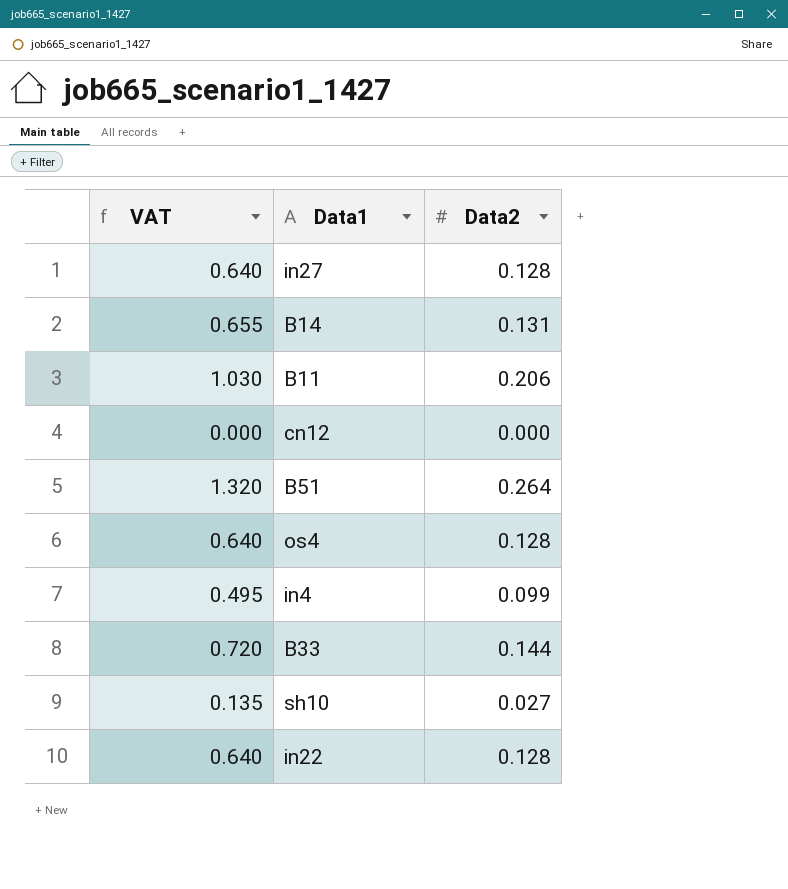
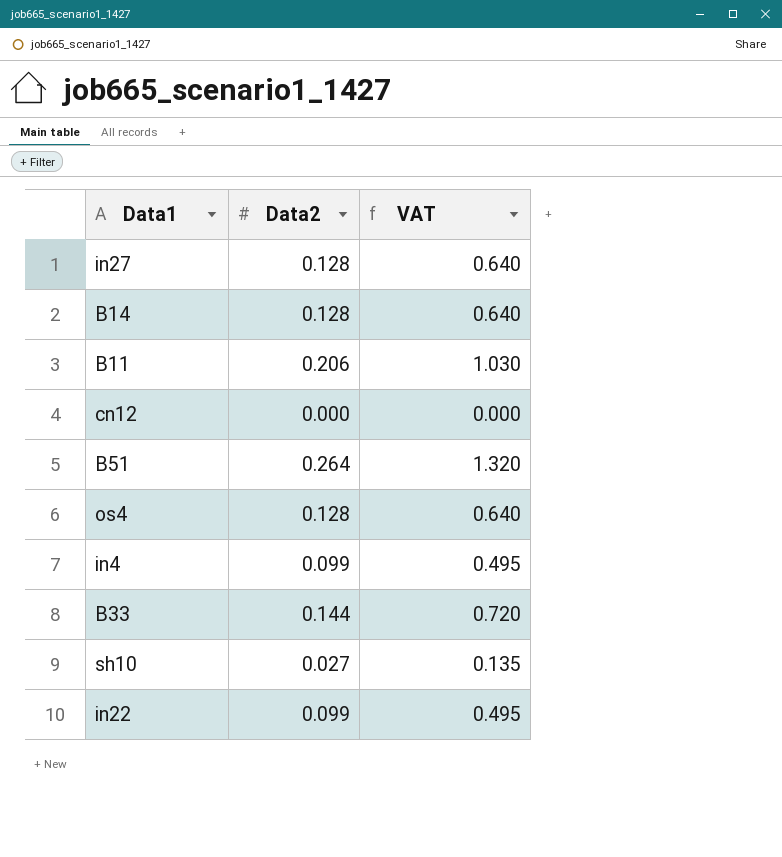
column VAT | position: 1 -> 3
B14 | Data2: 0.131 -> 0.128
B14 | VAT: 0.655 -> 0.640
in22 | Data2: 0.128 -> 0.099
in22 | VAT: 0.640 -> 0.495

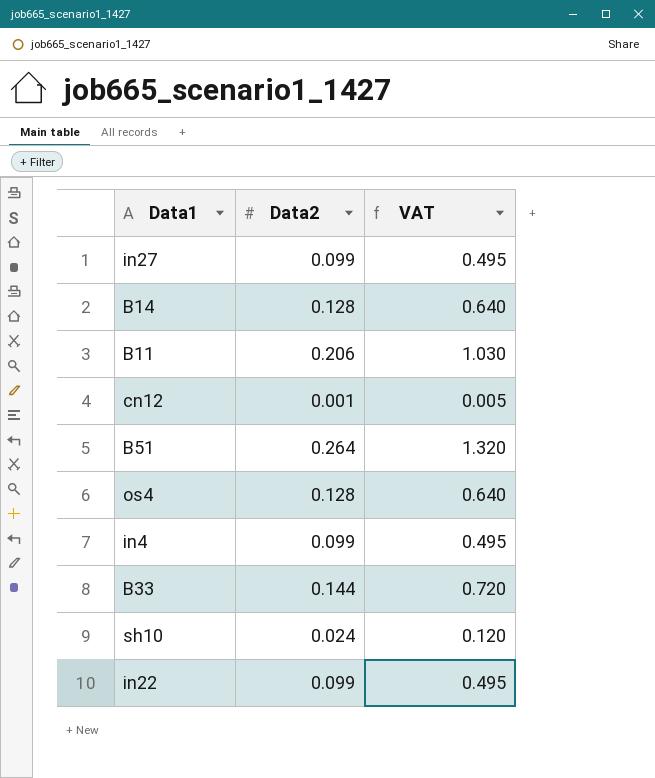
in27 | Data2: 0.128 -> 0.099
in27 | VAT: 0.640 -> 0.495
cn12 | Data2: 0.000 -> 0.001
cn12 | VAT: 0.000 -> 0.005
sh10 | Data2: 0.027 -> 0.024
sh10 | VAT: 0.135 -> 0.120

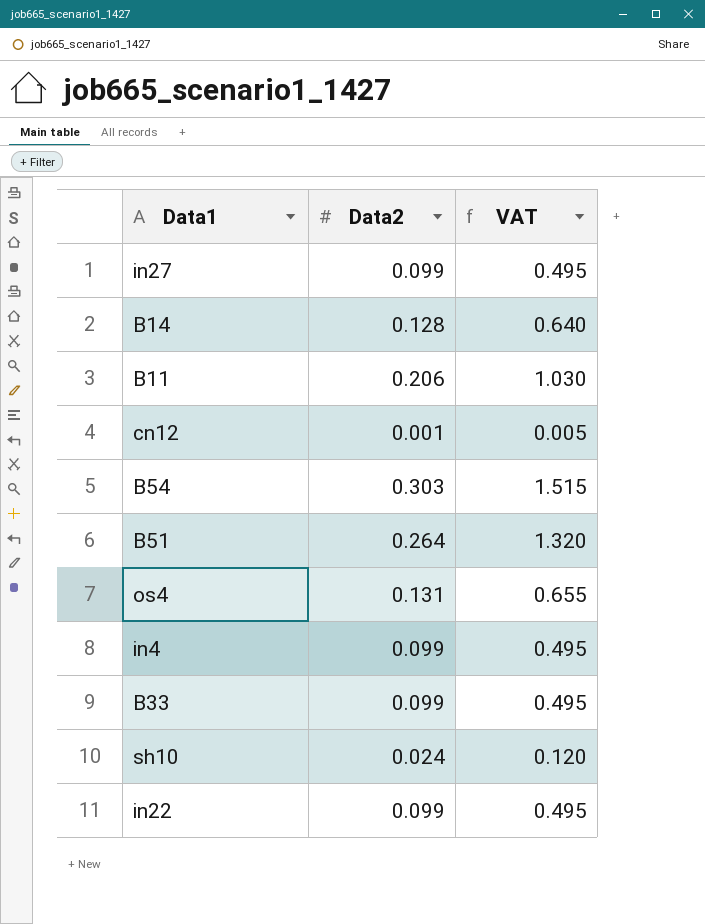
row B54: none -> 0.303 | 1.515
os4 | Data2: 0.128 -> 0.131
os4 | VAT: 0.640 -> 0.655
B33 | Data2: 0.144 -> 0.099
B33 | VAT: 0.720 -> 0.495

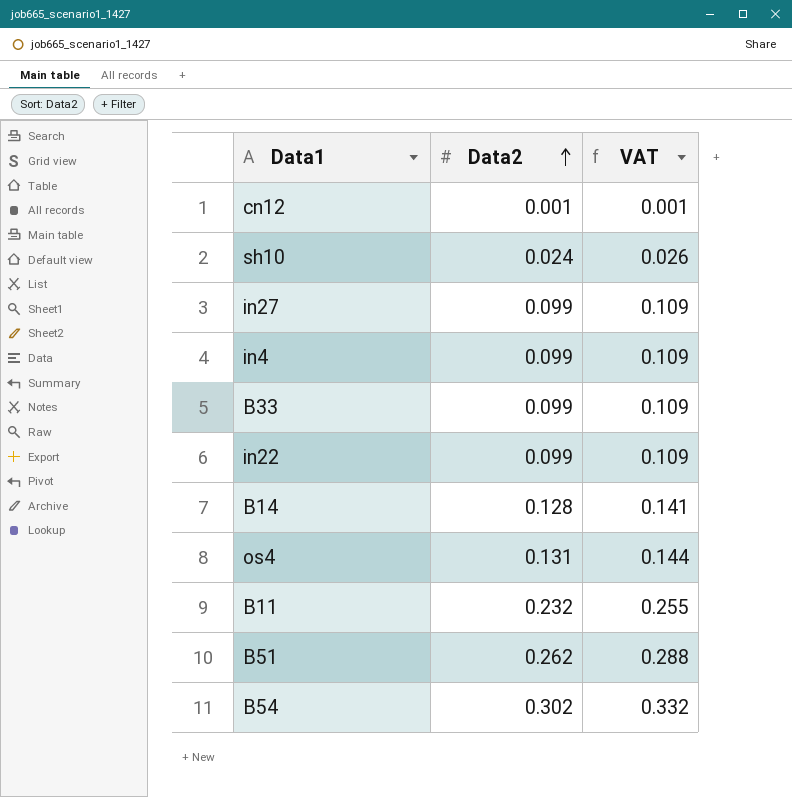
row order: none -> Data2 ascending
column VAT | formula: [Data2] * 5 -> [Data2] * 1.1
B11 | Data2: 0.206 -> 0.232
B51 | Data2: 0.264 -> 0.262
B54 | Data2: 0.303 -> 0.302

